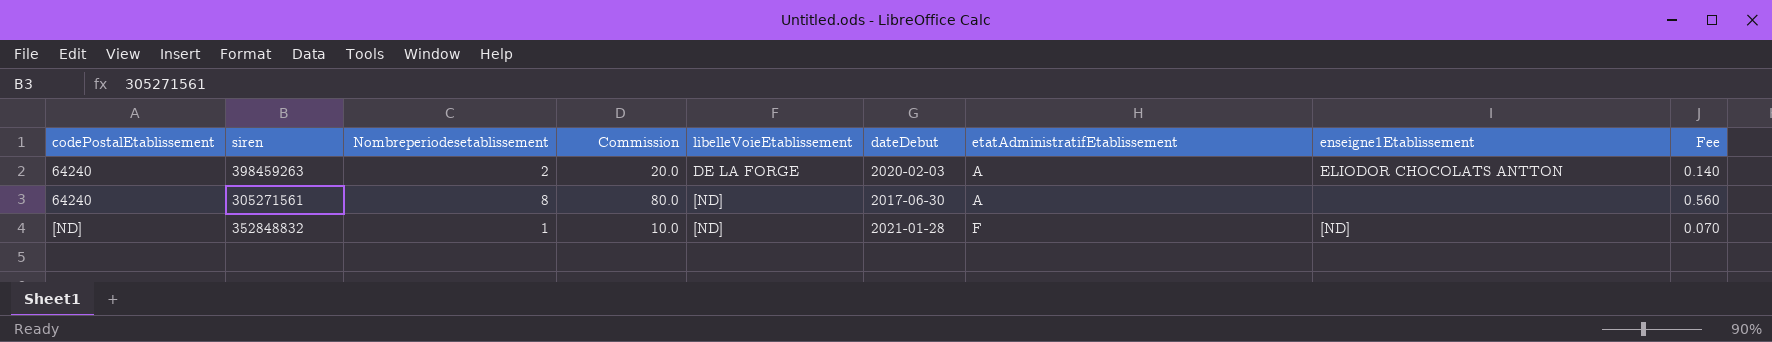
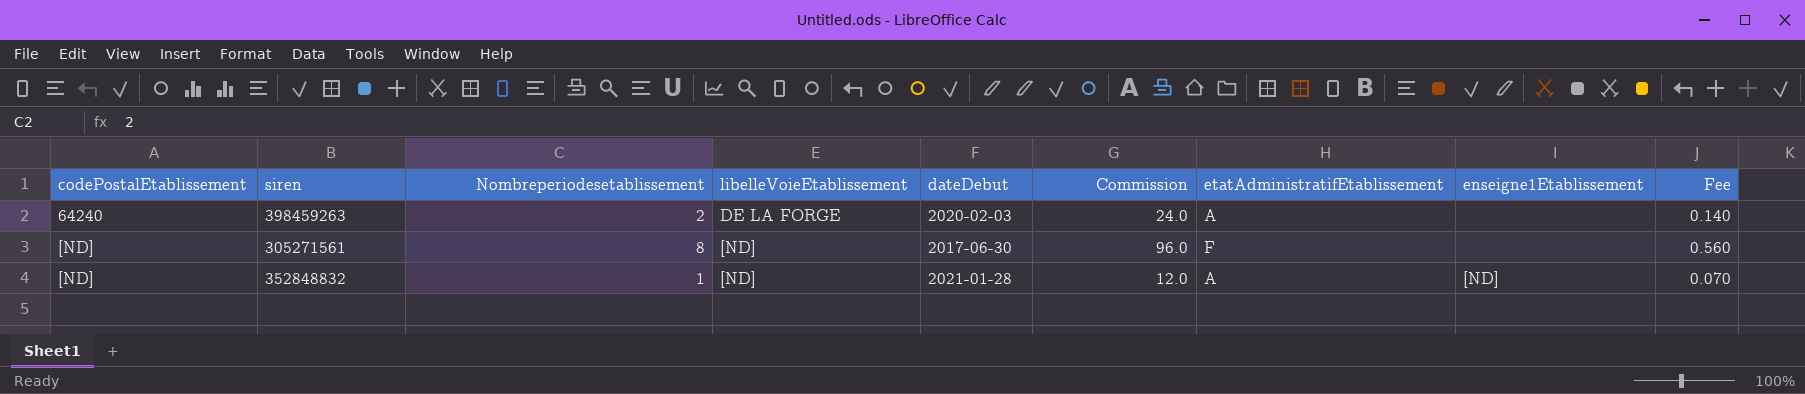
column Commission | formula: [Nombreperiodesetablissement] * 10 -> [Nombreperiodesetablissement] * 12
column Commission | position: 4 -> 6
398459263 | enseigne1Etablissement: ELIODOR CHOCOLATS ANTTON -> none
305271561 | codePostalEtablissement: 64240 -> [ND]
305271561 | etatAdministratifEtablissement: A -> F
352848832 | etatAdministratifEtablissement: F -> A

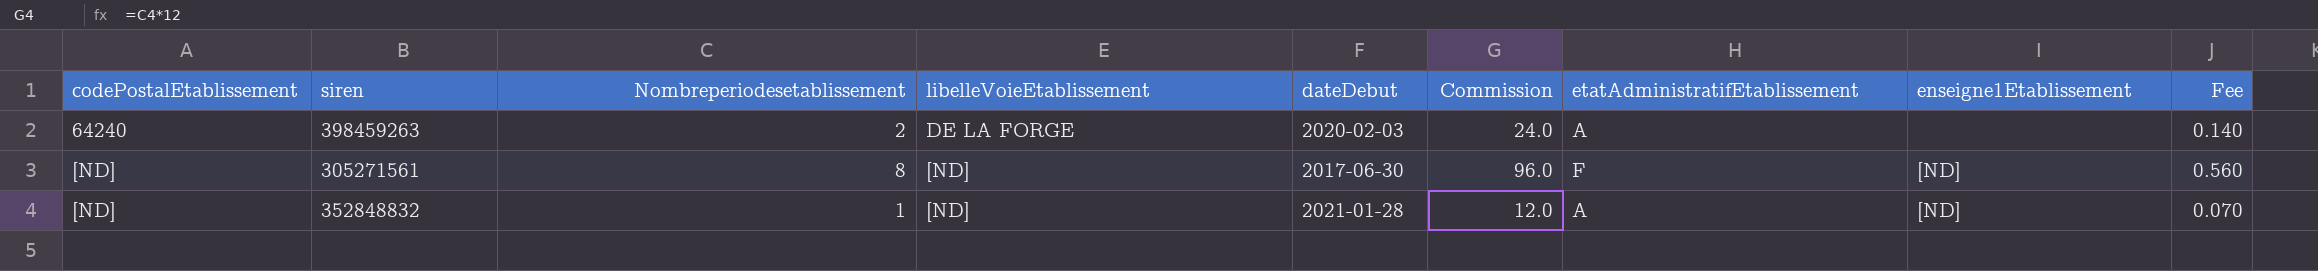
305271561 | enseigne1Etablissement: none -> [ND]

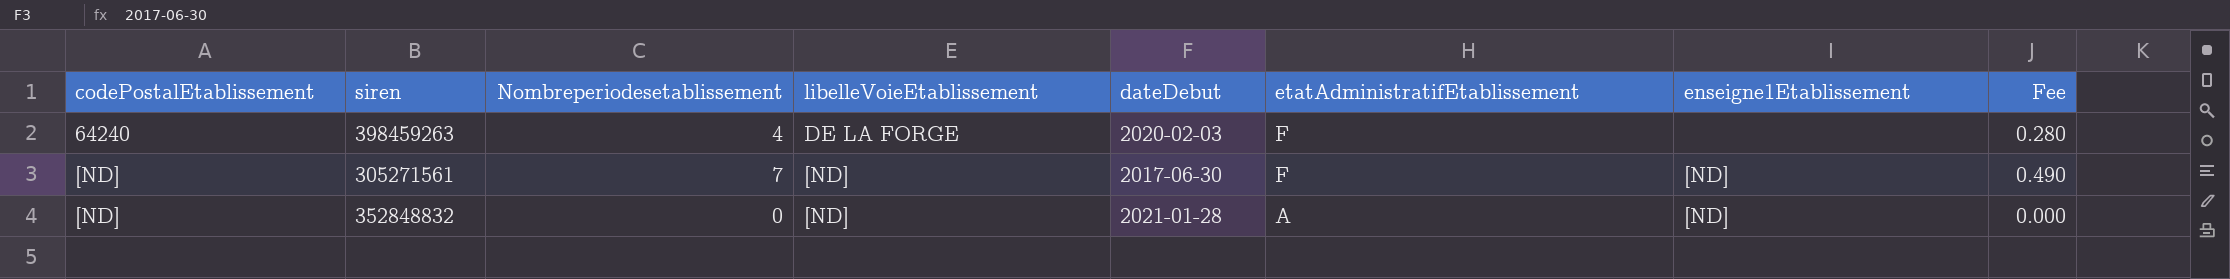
column Commission | formula: [Nombreperiodesetablissement] * 12 -> none
398459263 | Nombreperiodesetablissement: 2 -> 4
398459263 | etatAdministratifEtablissement: A -> F
398459263 | Fee: 0.140 -> 0.280
305271561 | Nombreperiodesetablissement: 8 -> 7
305271561 | Fee: 0.560 -> 0.490
352848832 | Nombreperiodesetablissement: 1 -> 0
352848832 | Fee: 0.070 -> 0.000

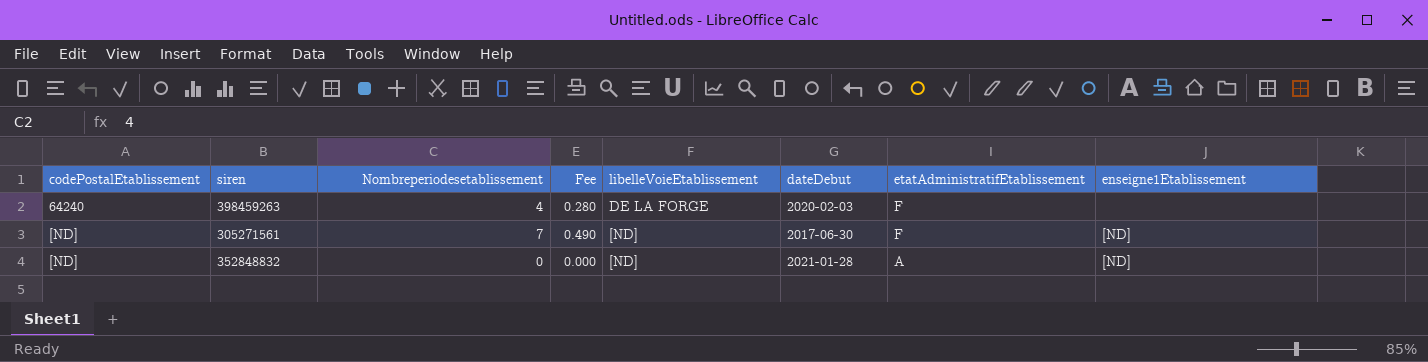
column Fee | position: 8 -> 4

